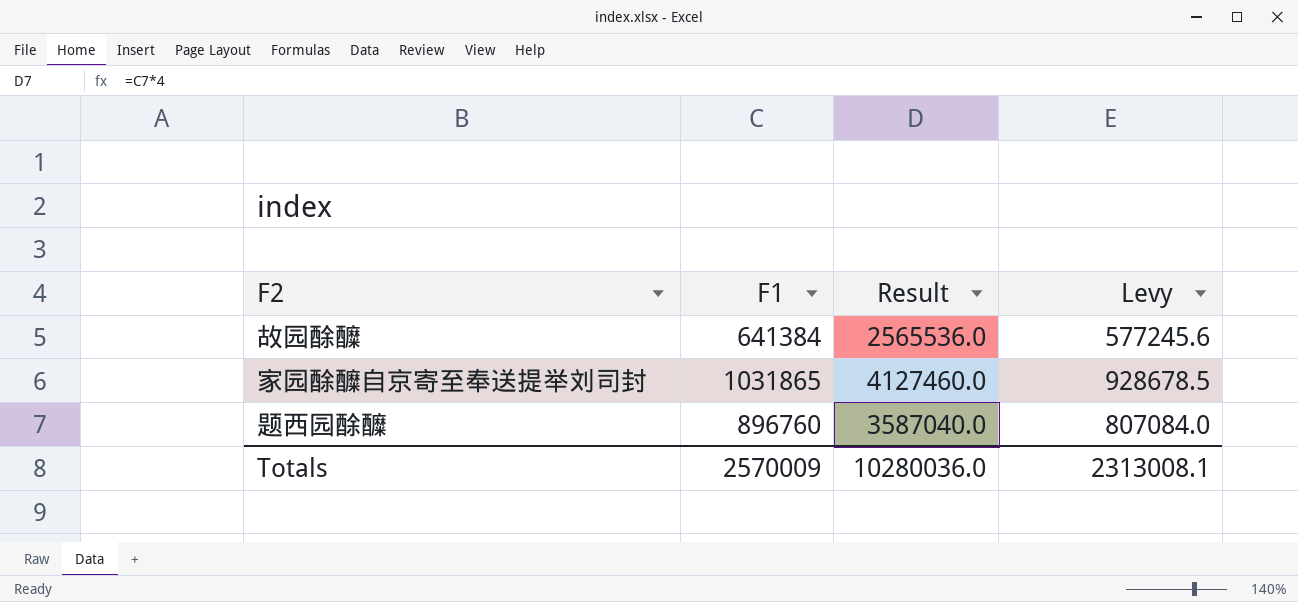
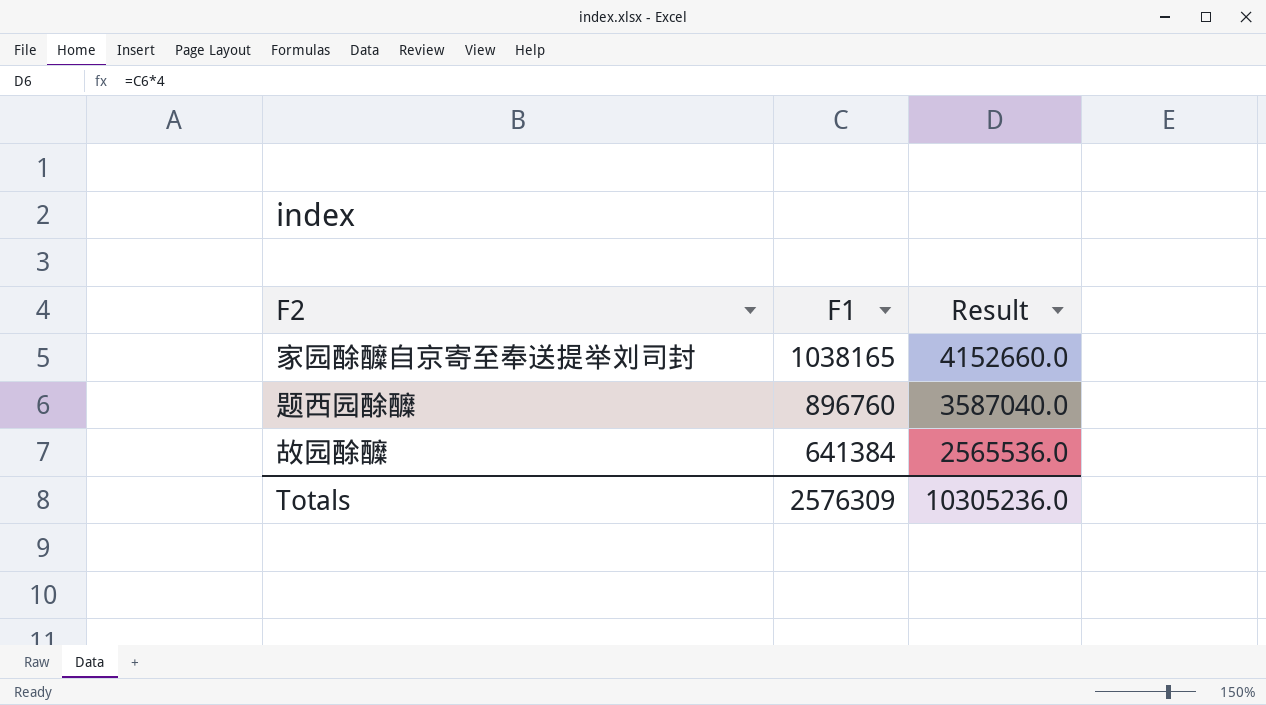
row order: none -> F1 descending
column Levy | formula: [F1] * 0.9 -> none
家园酴醾自京寄至奉送提举刘司封 | F1: 1031865 -> 1038165
家园酴醾自京寄至奉送提举刘司封 | Result: 4127460.0 -> 4152660.0
Totals | F1: 2570009 -> 2576309
Totals | Result: 10280036.0 -> 10305236.0

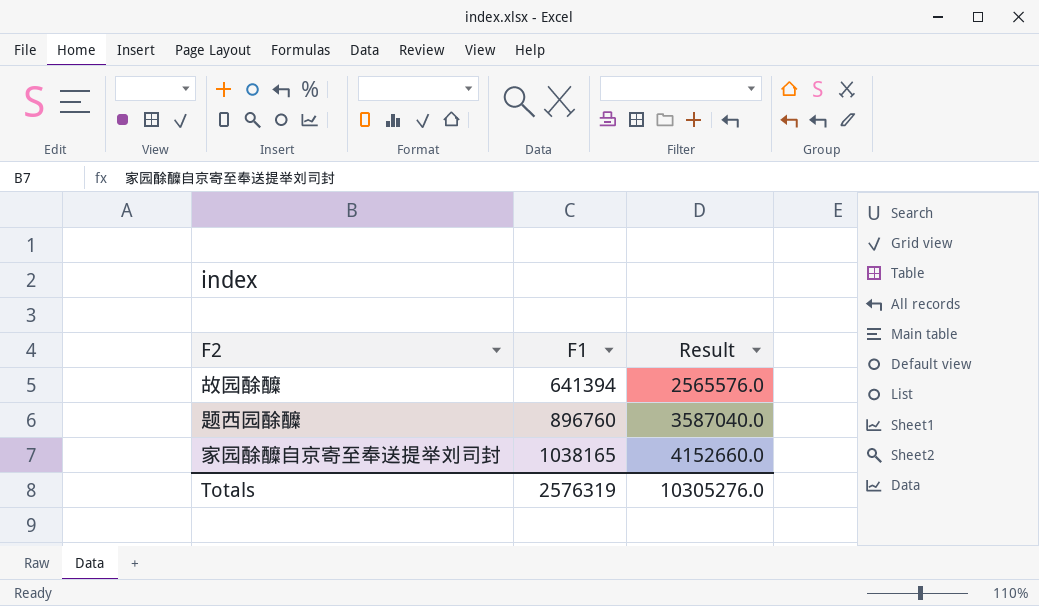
row order: F1 descending -> F1 ascending
故园酴醾 | F1: 641384 -> 641394
故园酴醾 | Result: 2565536.0 -> 2565576.0
Totals | F1: 2576309 -> 2576319
Totals | Result: 10305236.0 -> 10305276.0

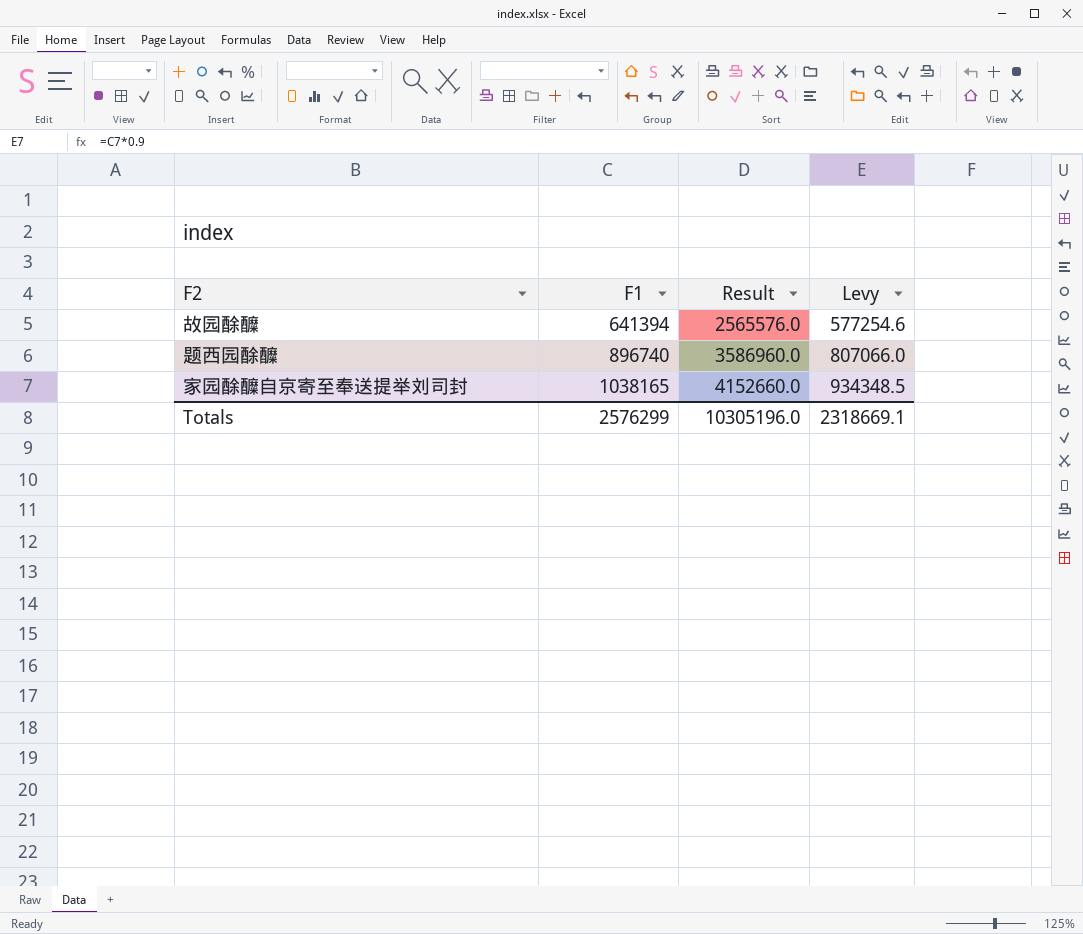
column Levy | formula: none -> [F1] * 0.9
题西园酴醾 | F1: 896760 -> 896740
题西园酴醾 | Result: 3587040.0 -> 3586960.0
Totals | F1: 2576319 -> 2576299
Totals | Result: 10305276.0 -> 10305196.0

